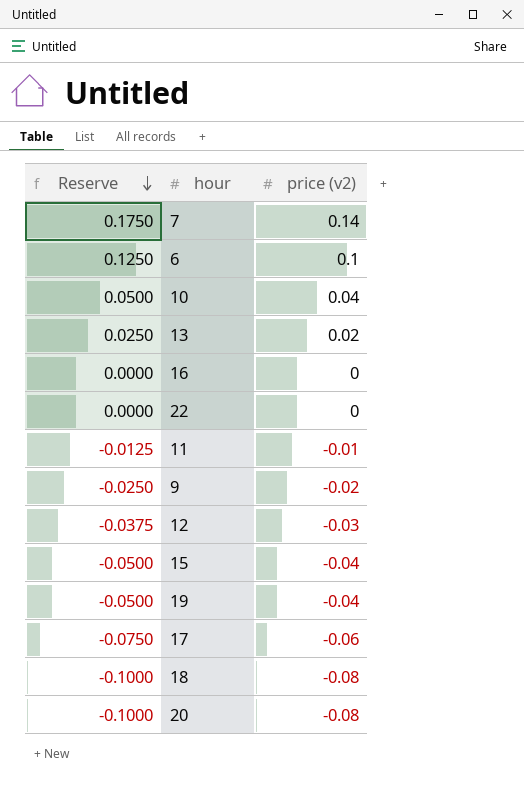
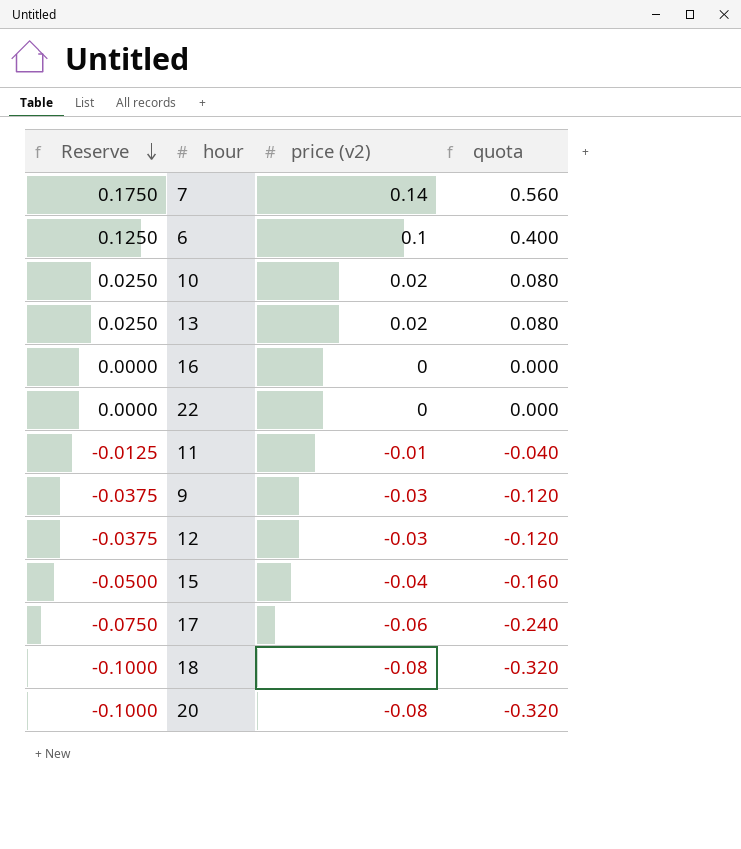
column quota | formula: none -> [price (v2)] * 4
row 19: -0.0500 | -0.04 -> none
10 | Reserve: 0.0500 -> 0.0250
10 | price (v2): 0.04 -> 0.02
9 | Reserve: -0.0250 -> -0.0375
9 | price (v2): -0.02 -> -0.03

